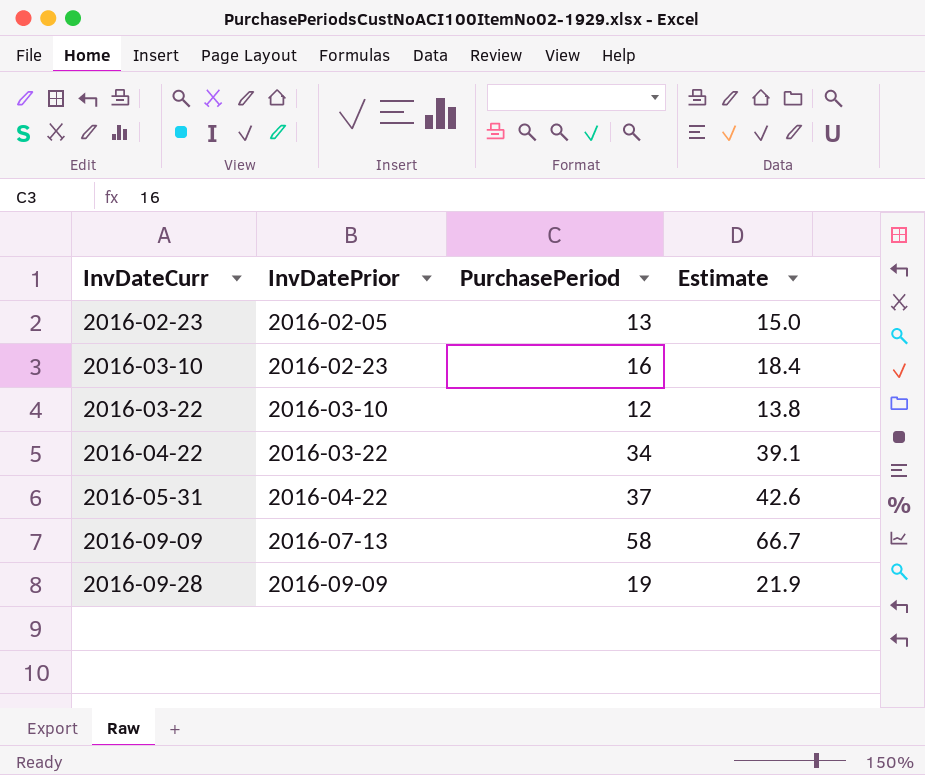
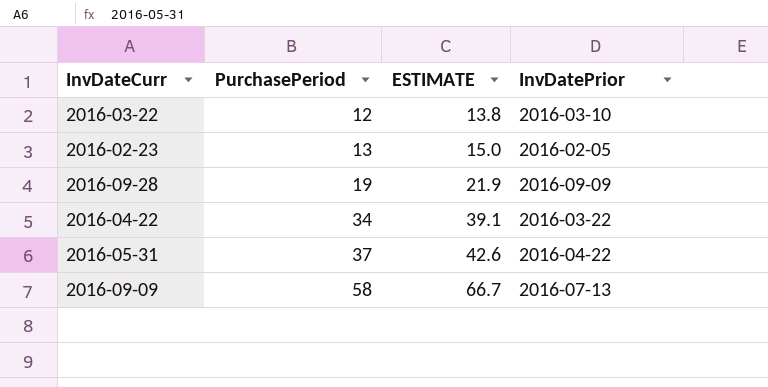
row order: InvDateCurr ascending -> PurchasePeriod ascending
column name: Estimate -> ESTIMATE
column InvDatePrior | position: 2 -> 4
row 2016-03-10: 2016-02-23 | 16 | 18.4 -> none

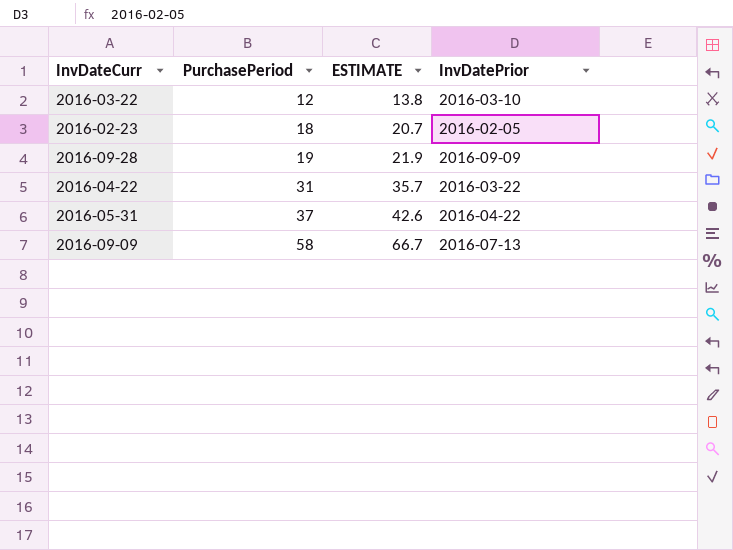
2016-02-23 | PurchasePeriod: 13 -> 18
2016-02-23 | ESTIMATE: 15.0 -> 20.7
2016-04-22 | PurchasePeriod: 34 -> 31
2016-04-22 | ESTIMATE: 39.1 -> 35.7

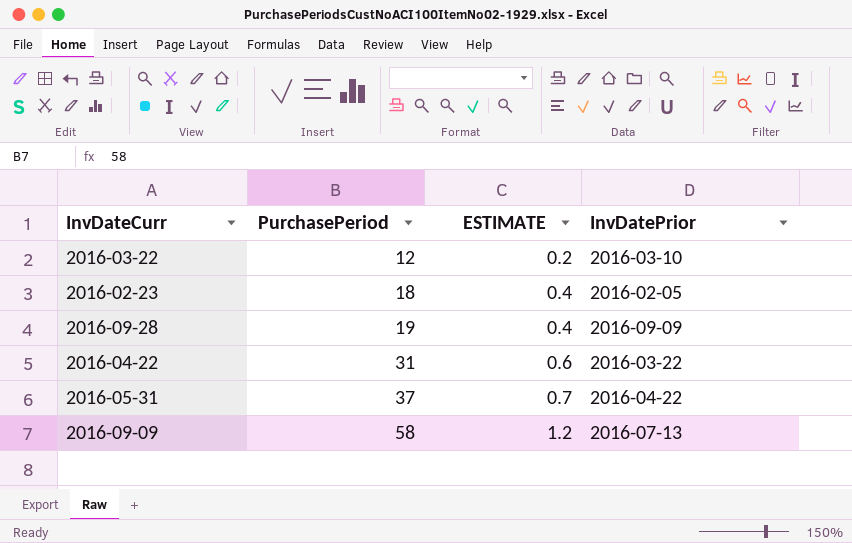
column ESTIMATE | formula: [PurchasePeriod] * 1.15 -> [PurchasePeriod] * 0.02

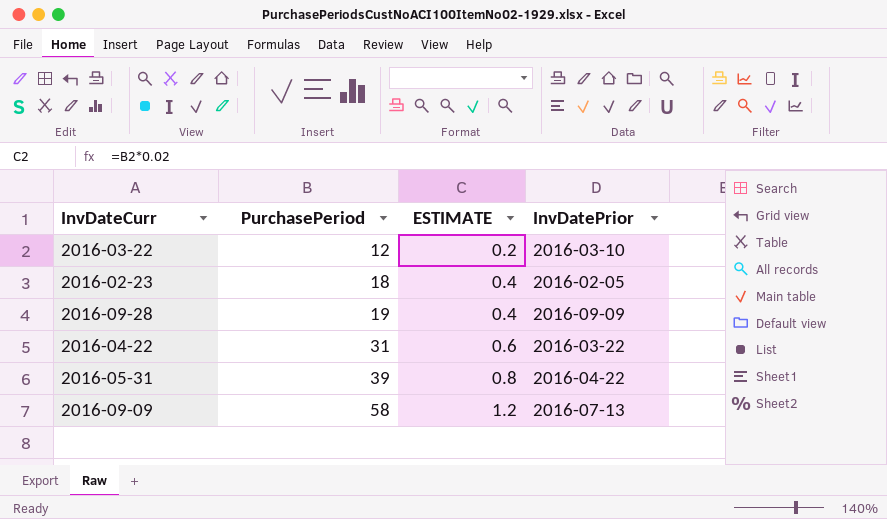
2016-05-31 | PurchasePeriod: 37 -> 39
2016-05-31 | ESTIMATE: 0.7 -> 0.8

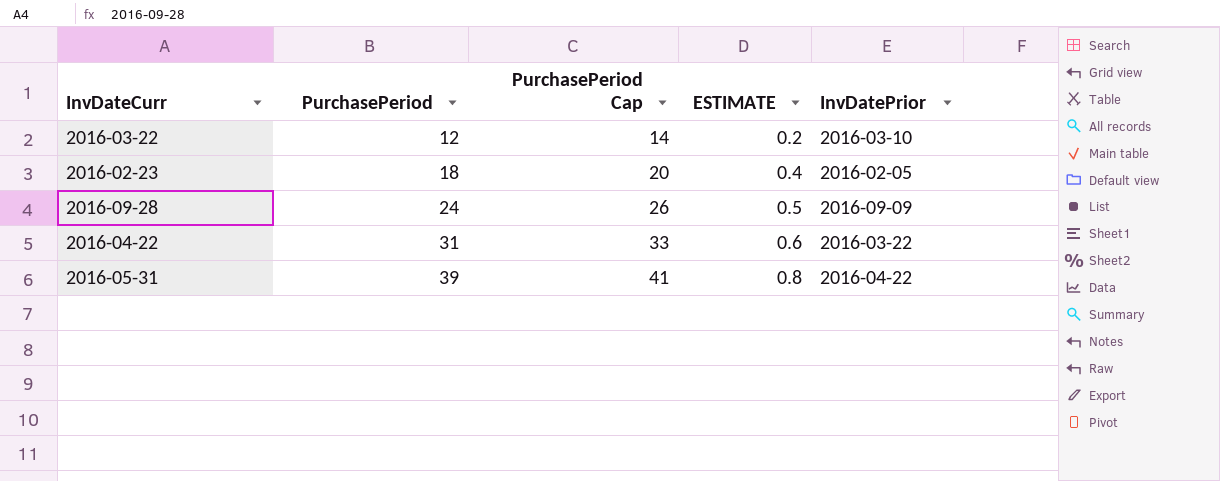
column PurchasePeriod Cap | formula: none -> [PurchasePeriod] + 2
row 2016-09-09: 58 | 1.2 | 2016-07-13 -> none
2016-09-28 | PurchasePeriod: 19 -> 24
2016-09-28 | ESTIMATE: 0.4 -> 0.5

